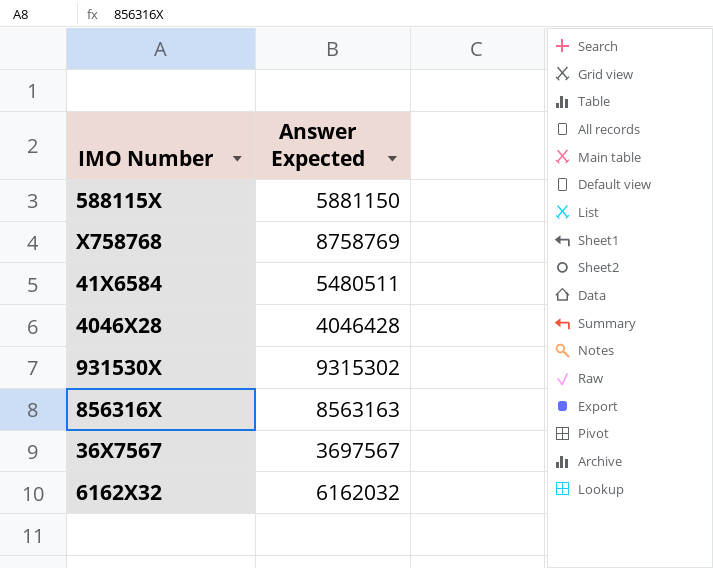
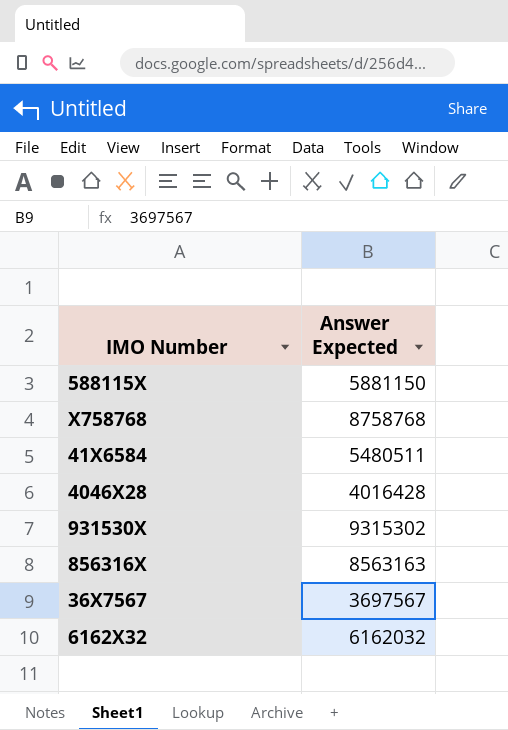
X758768 | Answer Expected: 8758769 -> 8758768
4046X28 | Answer Expected: 4046428 -> 4016428

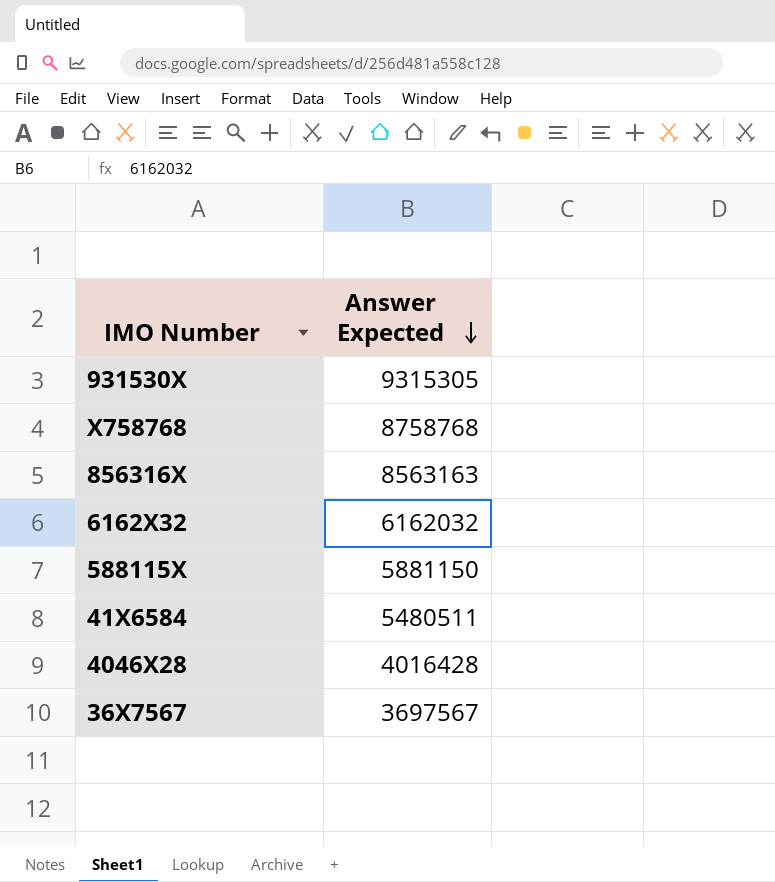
row order: none -> Answer Expected descending
931530X | Answer Expected: 9315302 -> 9315305

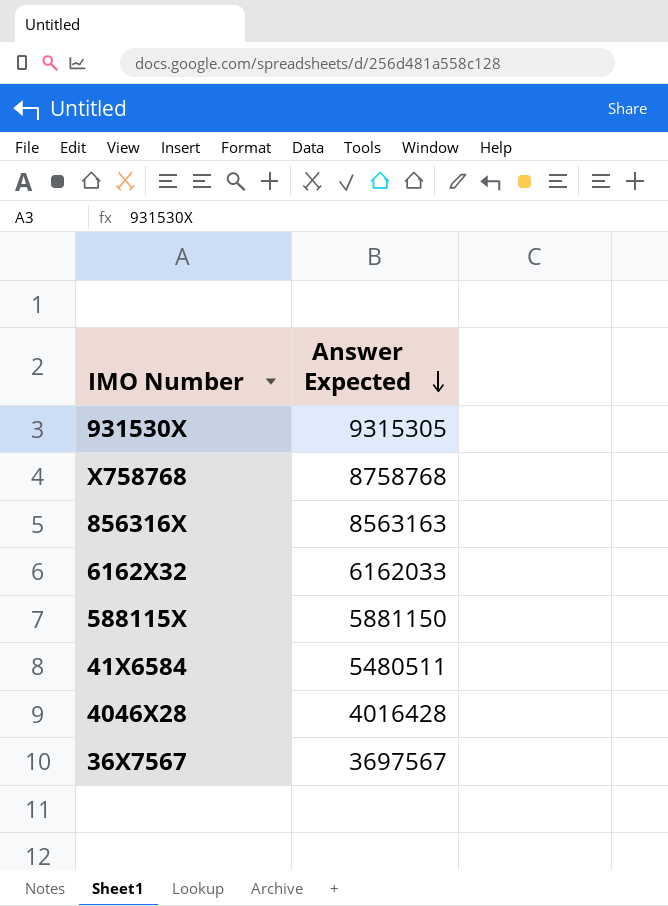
6162X32 | Answer Expected: 6162032 -> 6162033

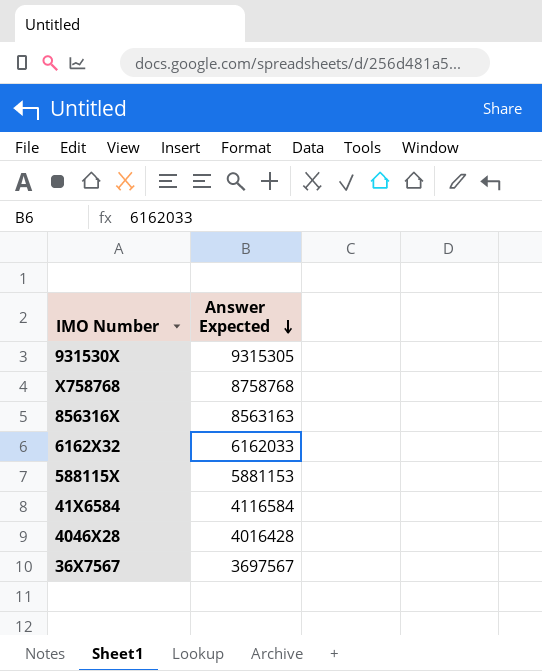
588115X | Answer Expected: 5881150 -> 5881153
41X6584 | Answer Expected: 5480511 -> 4116584

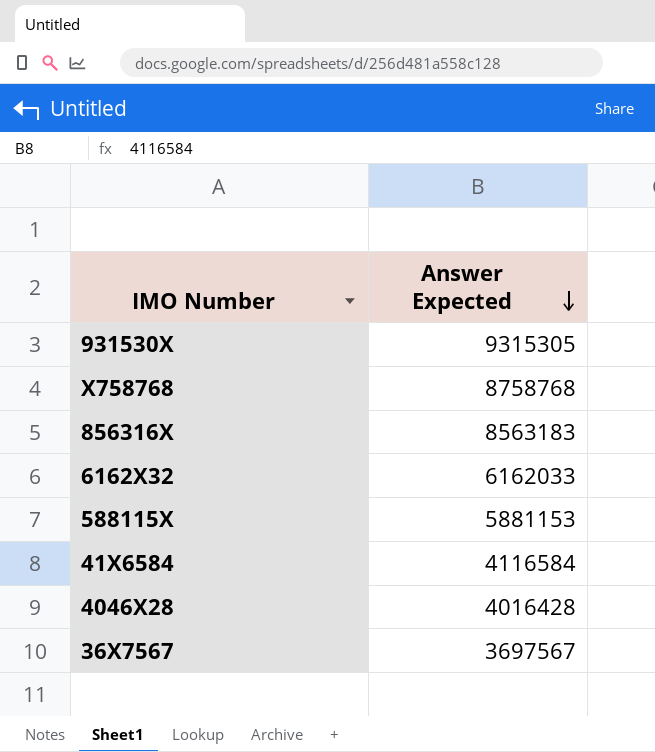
856316X | Answer Expected: 8563163 -> 8563183

